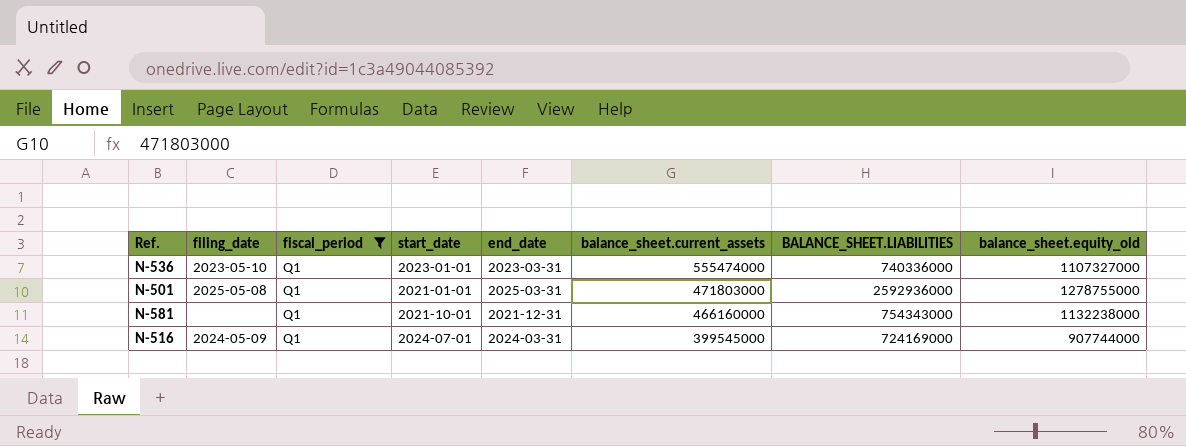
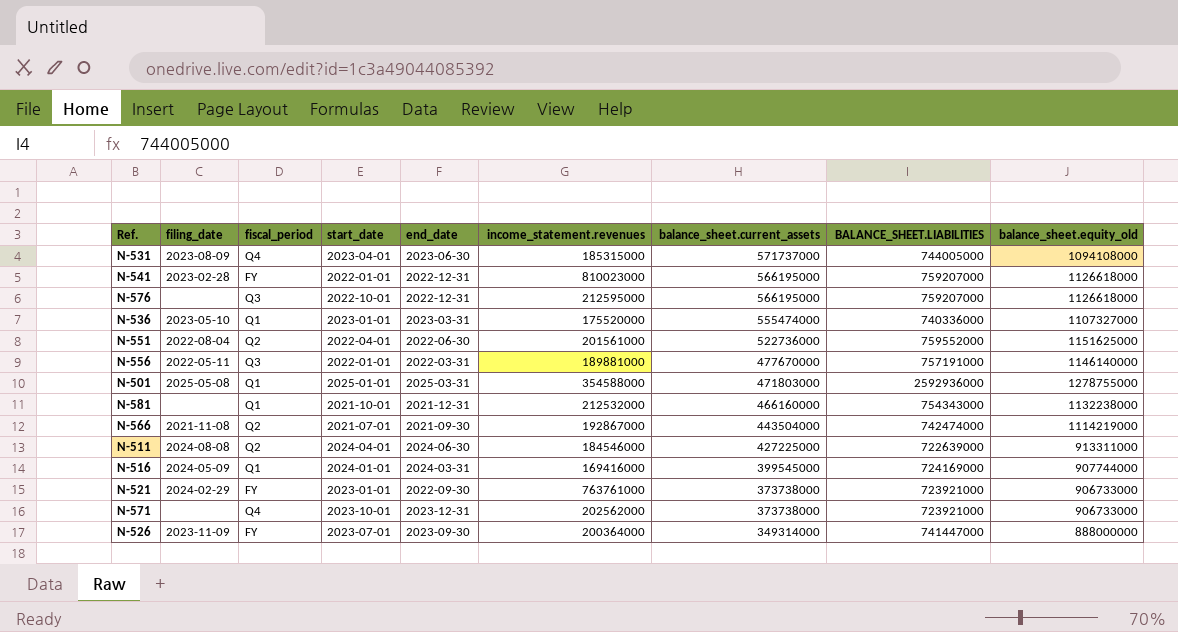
filter: fiscal_period = Q1 -> none
column income_statement.revenues | position: none -> 6
N-501 | start_date: 2021-01-01 -> 2025-01-01
N-516 | start_date: 2024-07-01 -> 2024-01-01

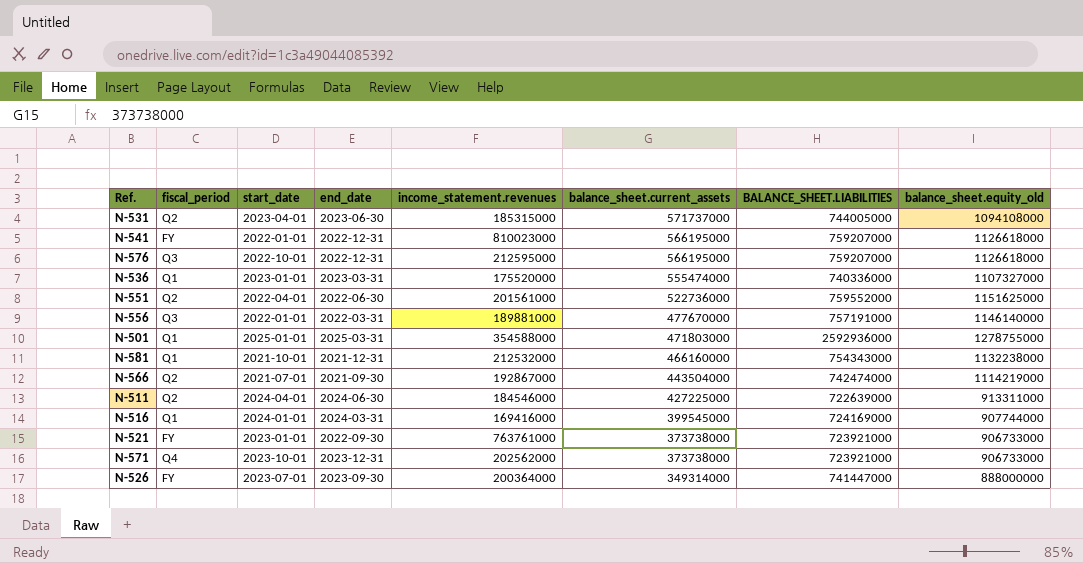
column filing_date | position: 2 -> none
N-531 | fiscal_period: Q4 -> Q2

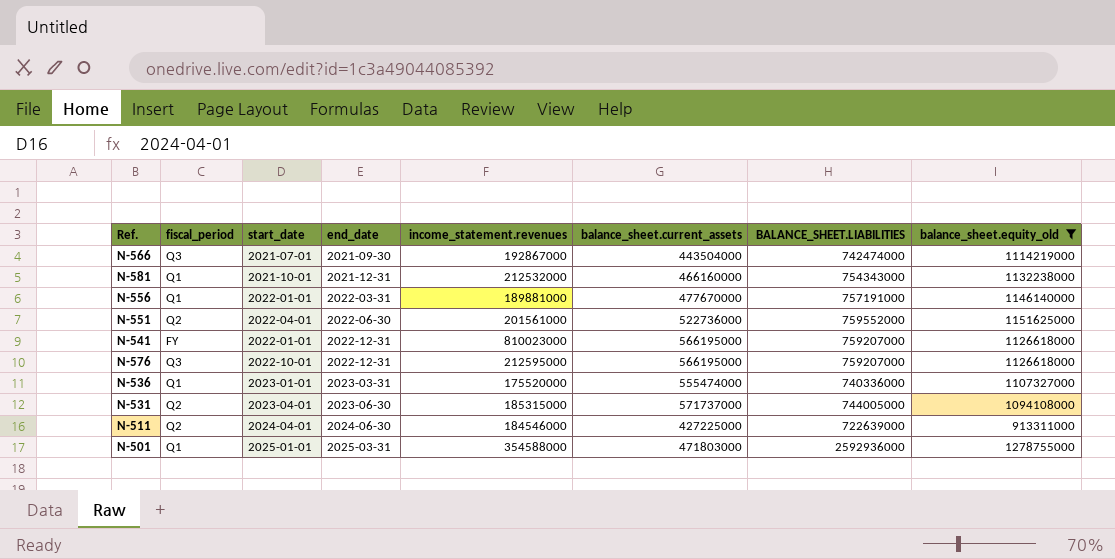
filter: none -> balance_sheet.equity_old >= 913311000
row order: balance_sheet.current_assets descending -> end_date ascending
N-566 | fiscal_period: Q2 -> Q3
N-556 | fiscal_period: Q3 -> Q1

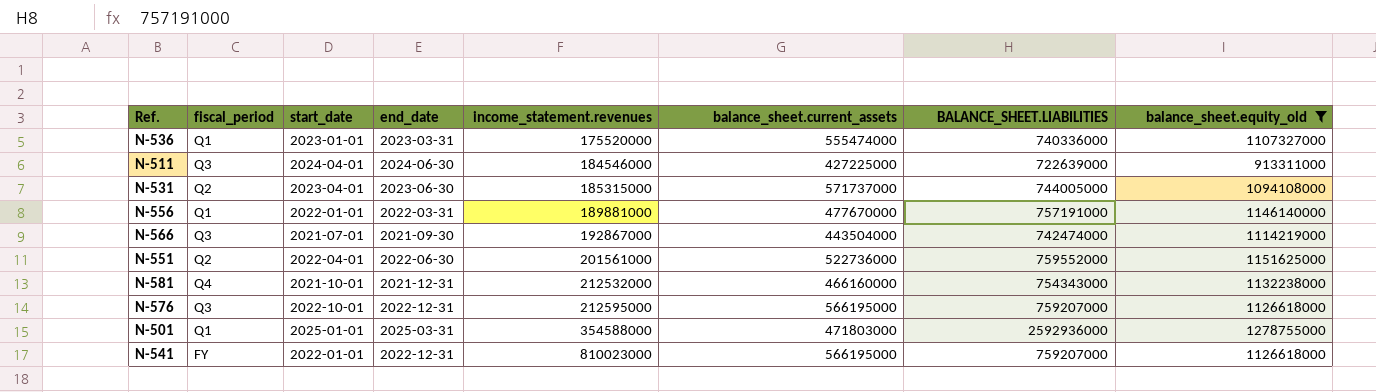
row order: end_date ascending -> income_statement.revenues ascending
N-511 | fiscal_period: Q2 -> Q3
N-581 | fiscal_period: Q1 -> Q4

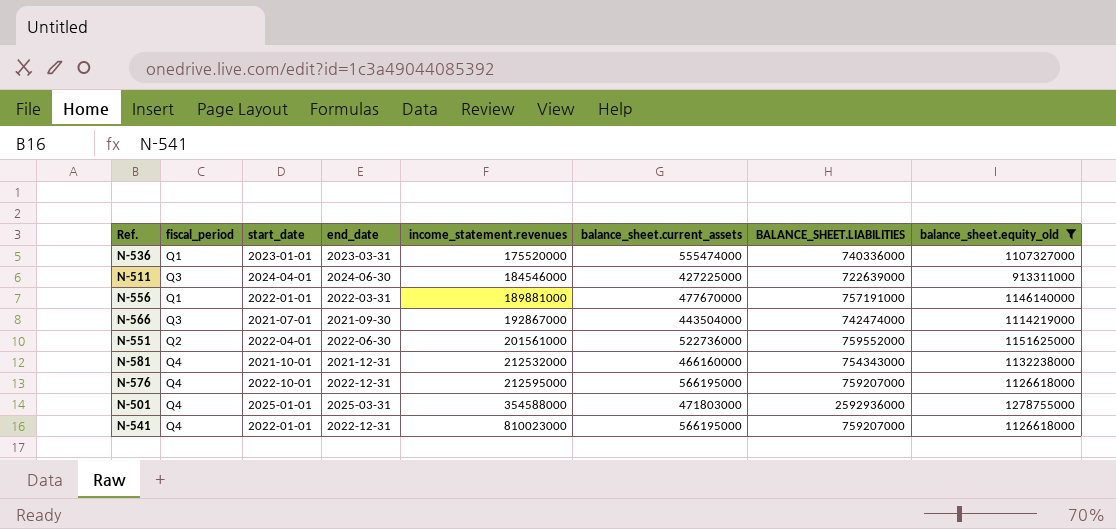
row N-531: Q2 | 2023-04-01 | 2023-06-30 | 185315000 | 571737000 | 744005000 | 1094108000 -> none
N-576 | fiscal_period: Q3 -> Q4
N-501 | fiscal_period: Q1 -> Q4
N-541 | fiscal_period: FY -> Q4

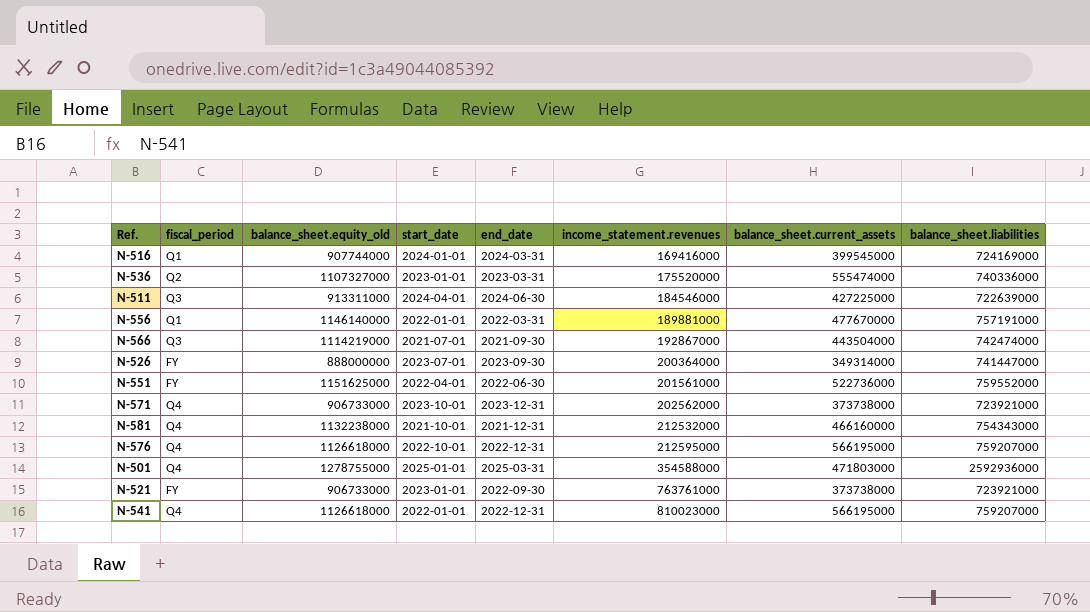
filter: balance_sheet.equity_old >= 913311000 -> none
column balance_sheet.equity_old | position: 8 -> 3
column name: BALANCE_SHEET.LIABILITIES -> balance_sheet.liabilities
N-536 | fiscal_period: Q1 -> Q2
N-551 | fiscal_period: Q2 -> FY

